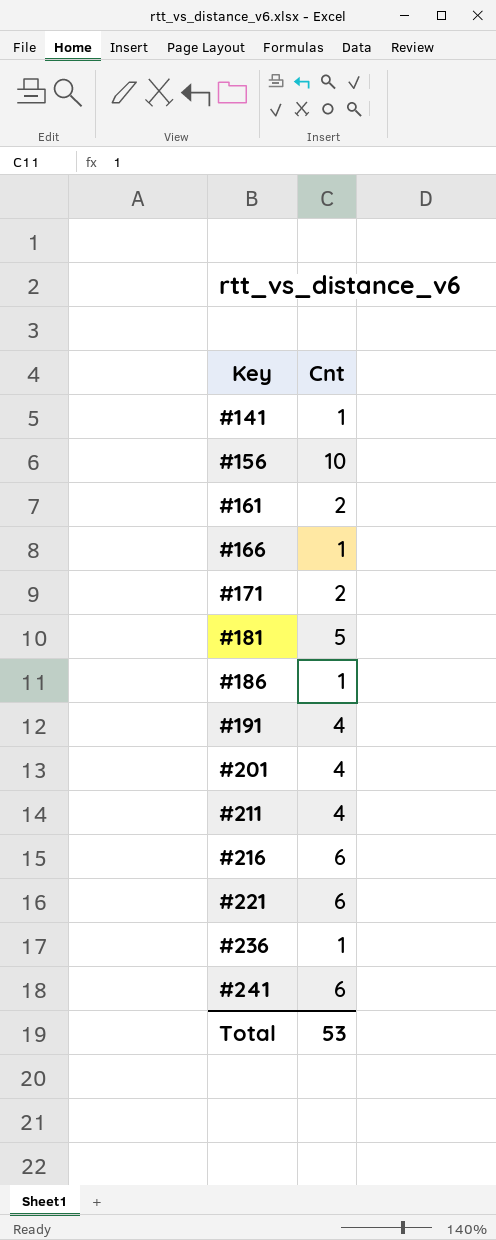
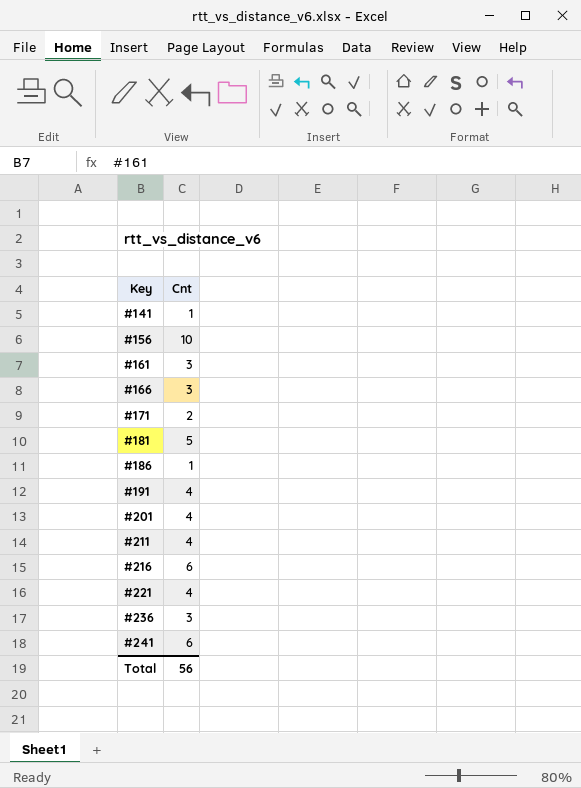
#161 | Cnt: 2 -> 3
#166 | Cnt: 1 -> 3
#221 | Cnt: 6 -> 4
#236 | Cnt: 1 -> 3
Total | Cnt: 53 -> 56

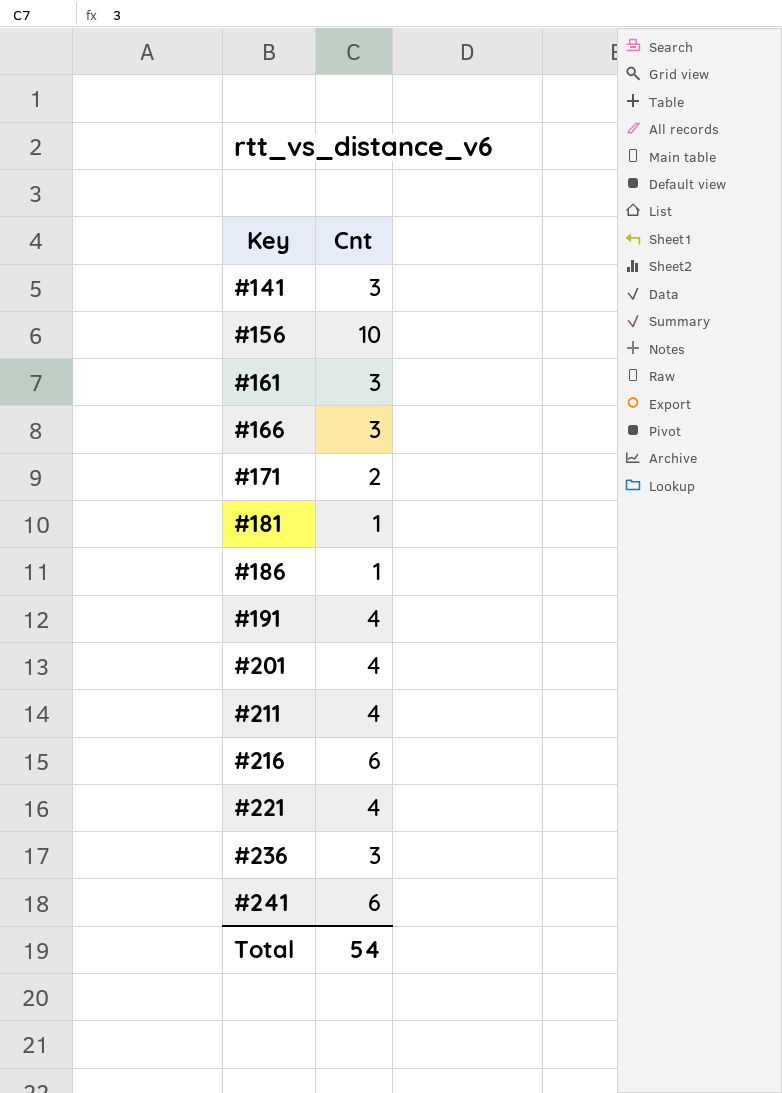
#141 | Cnt: 1 -> 3
#181 | Cnt: 5 -> 1
Total | Cnt: 56 -> 54

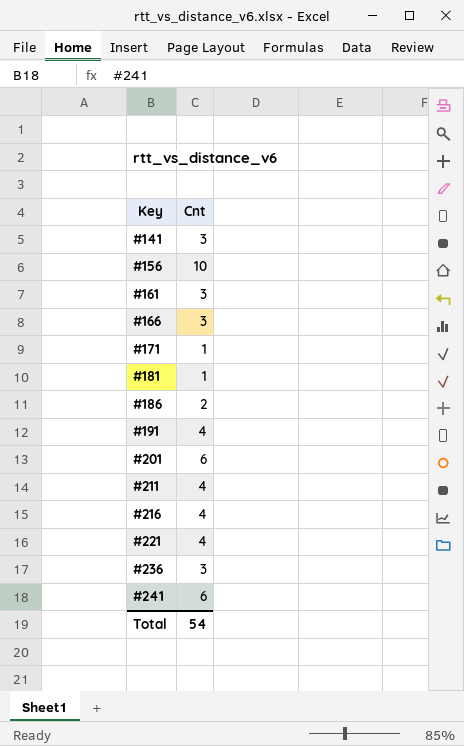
#171 | Cnt: 2 -> 1
#186 | Cnt: 1 -> 2
#201 | Cnt: 4 -> 6
#216 | Cnt: 6 -> 4

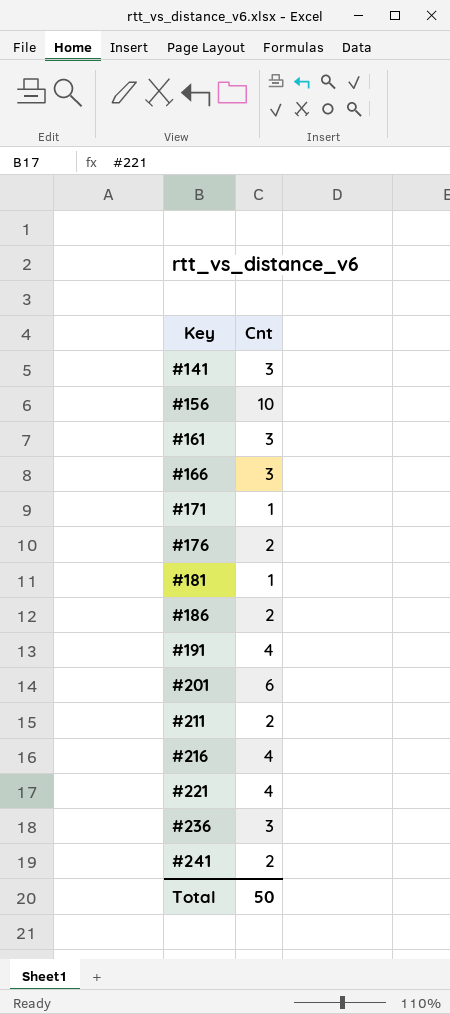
row #176: none -> 2
#211 | Cnt: 4 -> 2
#241 | Cnt: 6 -> 2
Total | Cnt: 54 -> 50

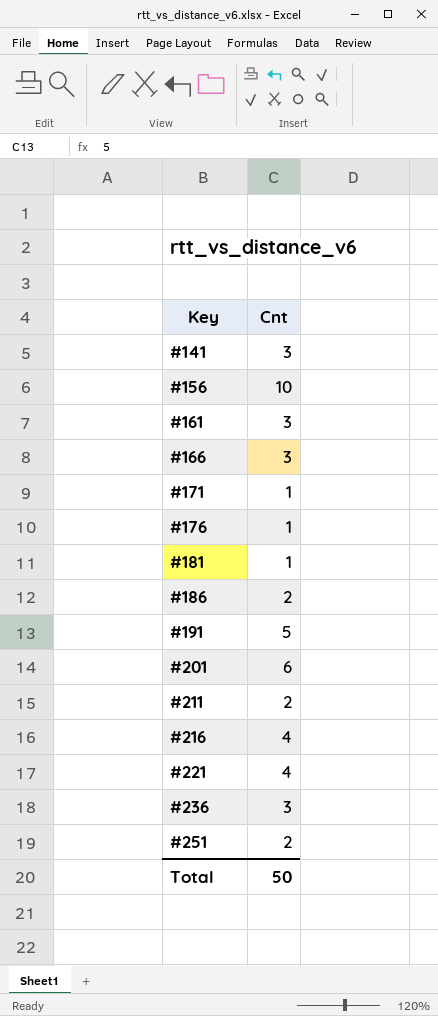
row #241: 2 -> none
#176 | Cnt: 2 -> 1
#191 | Cnt: 4 -> 5
row #251: none -> 2

